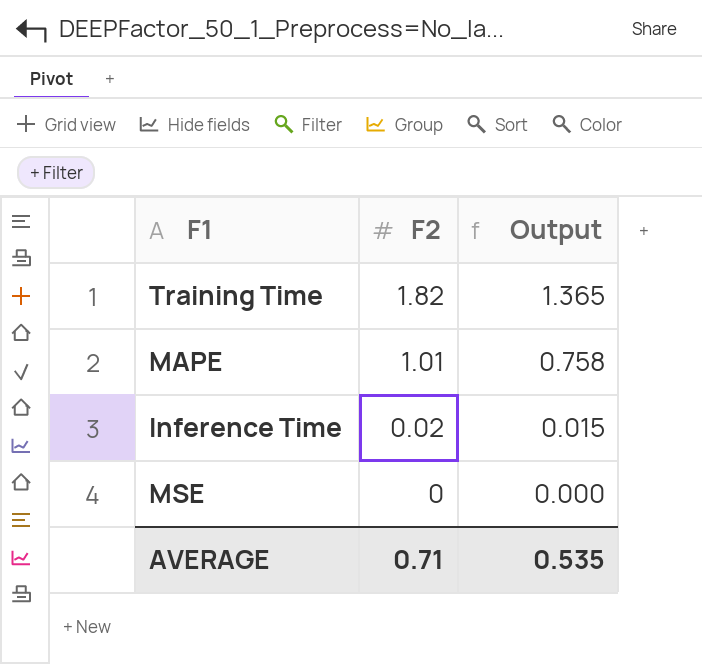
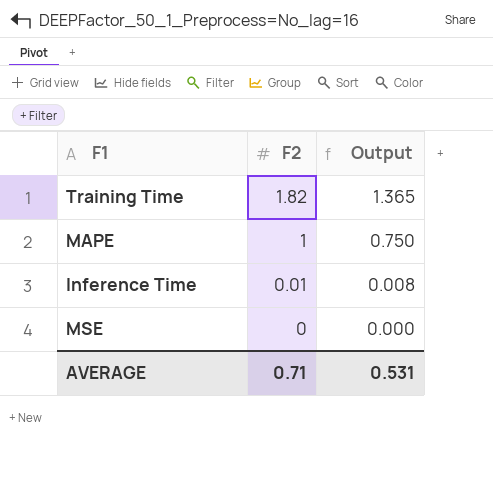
MAPE | F2: 1.01 -> 1
MAPE | Output: 0.758 -> 0.750
Inference Time | F2: 0.02 -> 0.01
Inference Time | Output: 0.015 -> 0.008
AVERAGE | Output: 0.535 -> 0.531

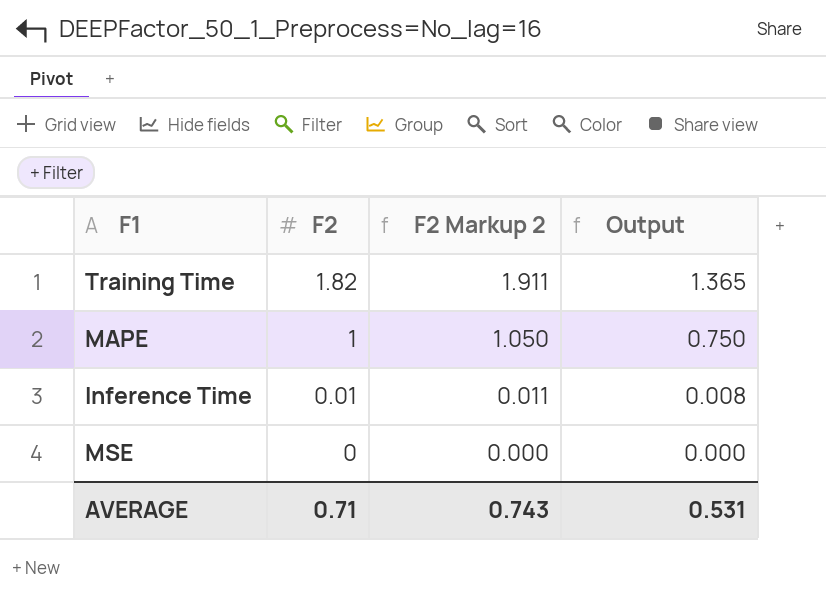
column F2 Markup 2 | formula: none -> [F2] * 1.05

